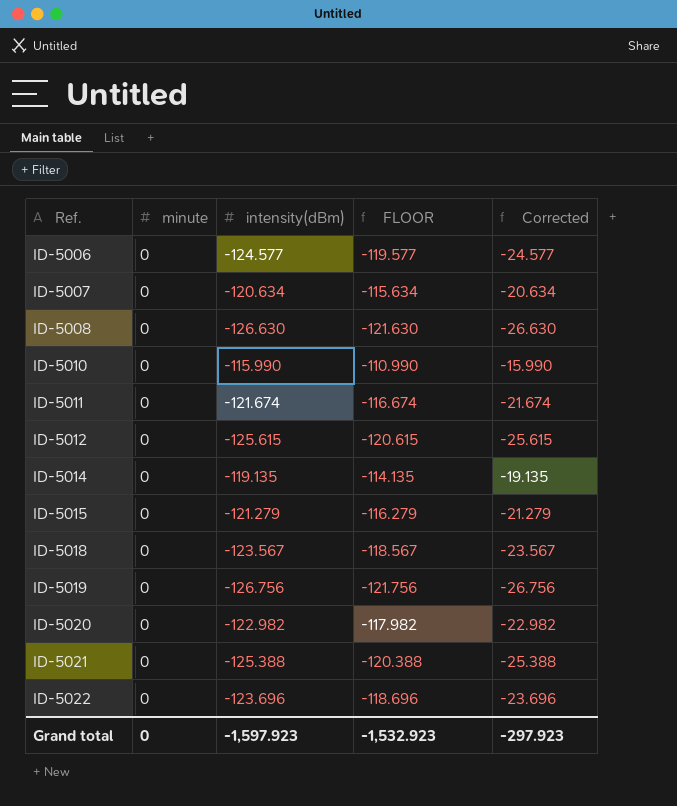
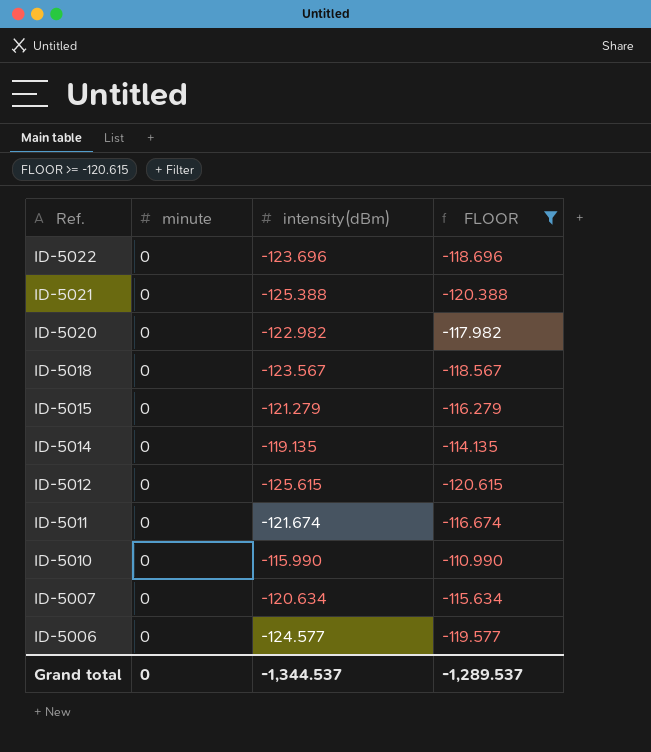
filter: none -> FLOOR >= -120.615
row order: Ref. ascending -> Ref. descending
column Corrected | formula: [intensity(dBm)] + 100 -> none
Grand total | intensity(dBm): -1,597.923 -> -1,344.537
Grand total | FLOOR: -1,532.923 -> -1,289.537

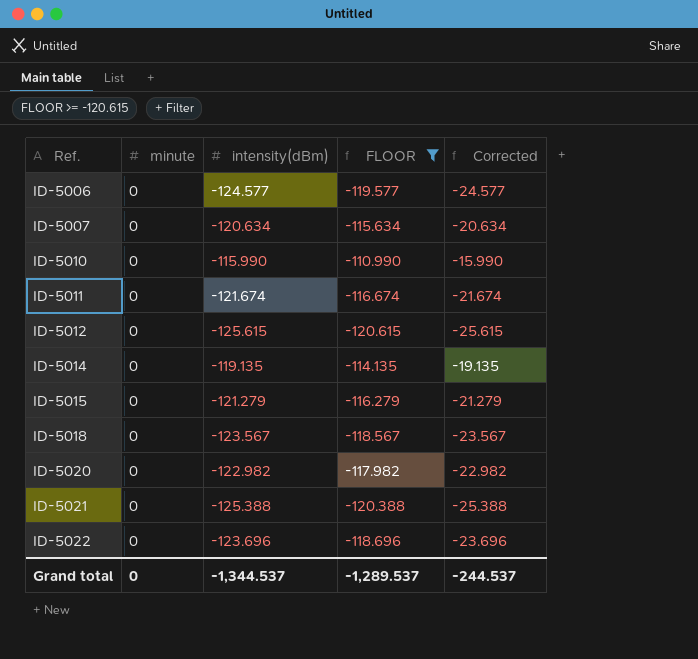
row order: Ref. descending -> Ref. ascending
column Corrected | formula: none -> [intensity(dBm)] + 100

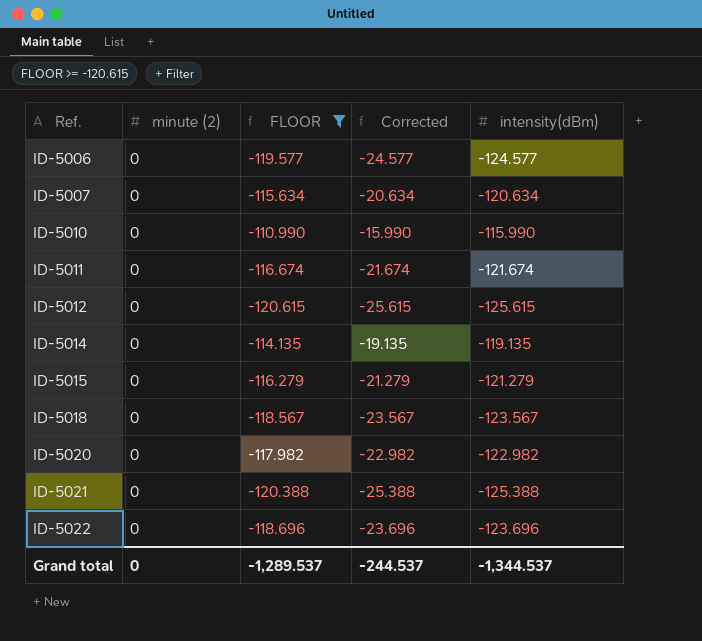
column name: minute -> minute (2)
column intensity(dBm) | position: 3 -> 5

